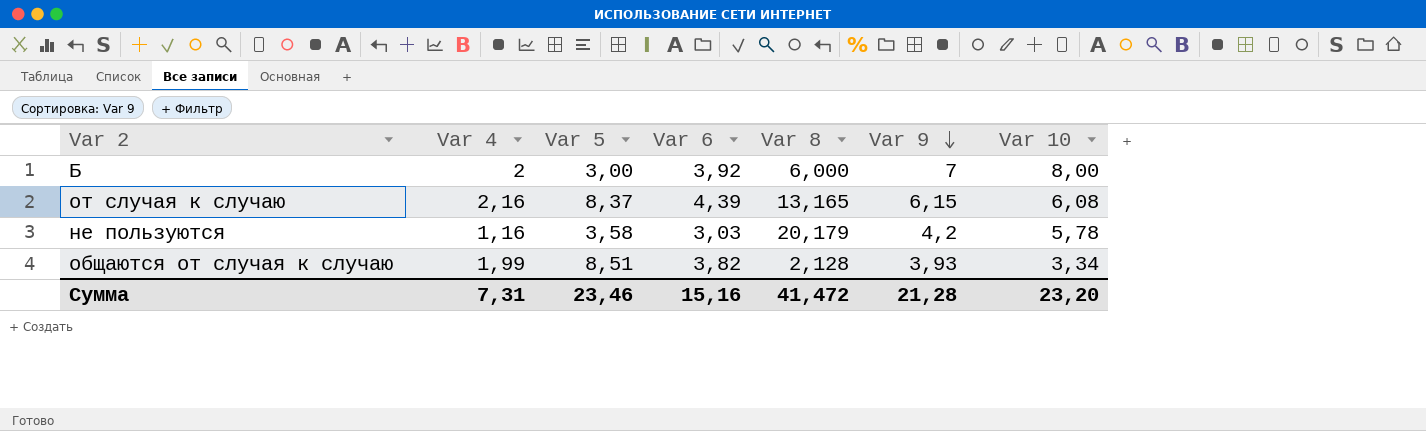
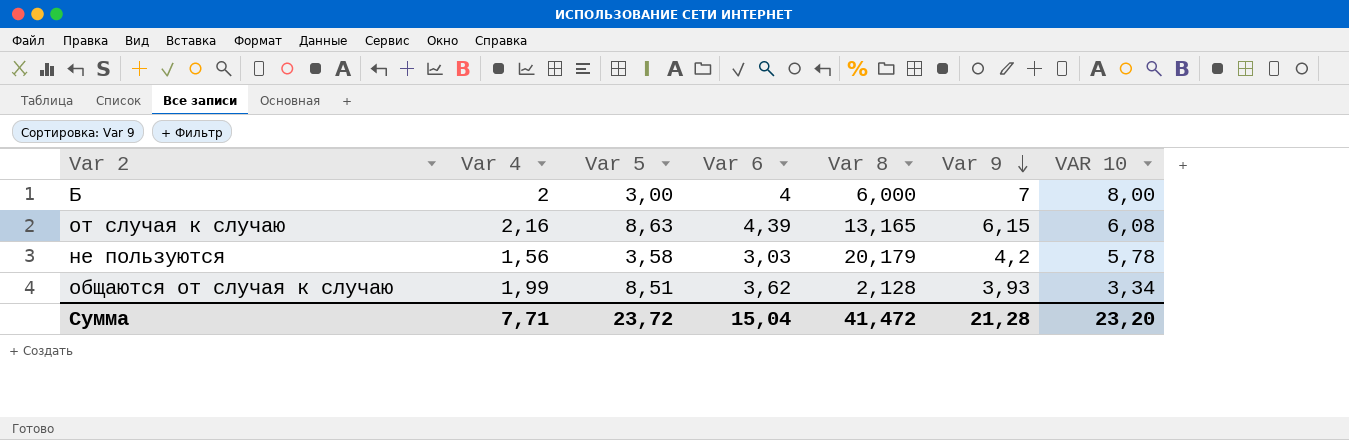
column name: Var 10 -> VAR 10
Б | Var 6: 3,92 -> 4
от случая к случаю | Var 5: 8,37 -> 8,63
не пользуются | Var 4: 1,16 -> 1,56
общаются от случая к случаю | Var 6: 3,82 -> 3,62
Сумма | Var 4: 7,31 -> 7,71
Сумма | Var 5: 23,46 -> 23,72
Сумма | Var 6: 15,16 -> 15,04

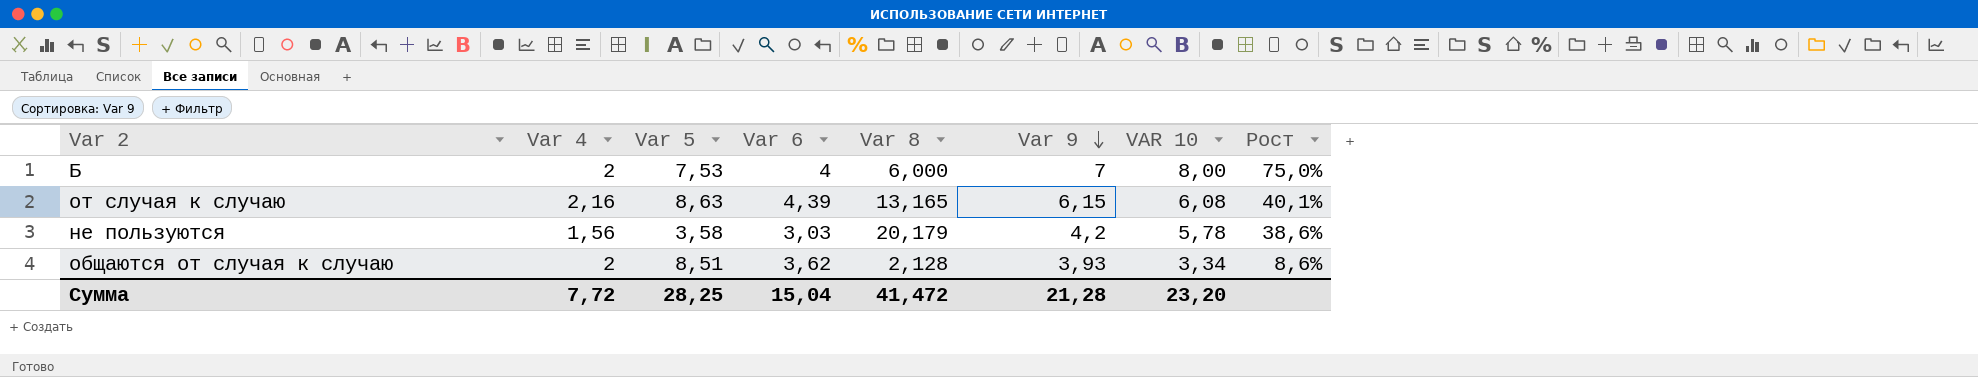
column Рост | formula: none -> ([Var 9] - [Var 6]) / [Var 6]
Б | Var 5: 3,00 -> 7,53
общаются от случая к случаю | Var 4: 1,99 -> 2
Сумма | Var 4: 7,71 -> 7,72
Сумма | Var 5: 23,72 -> 28,25

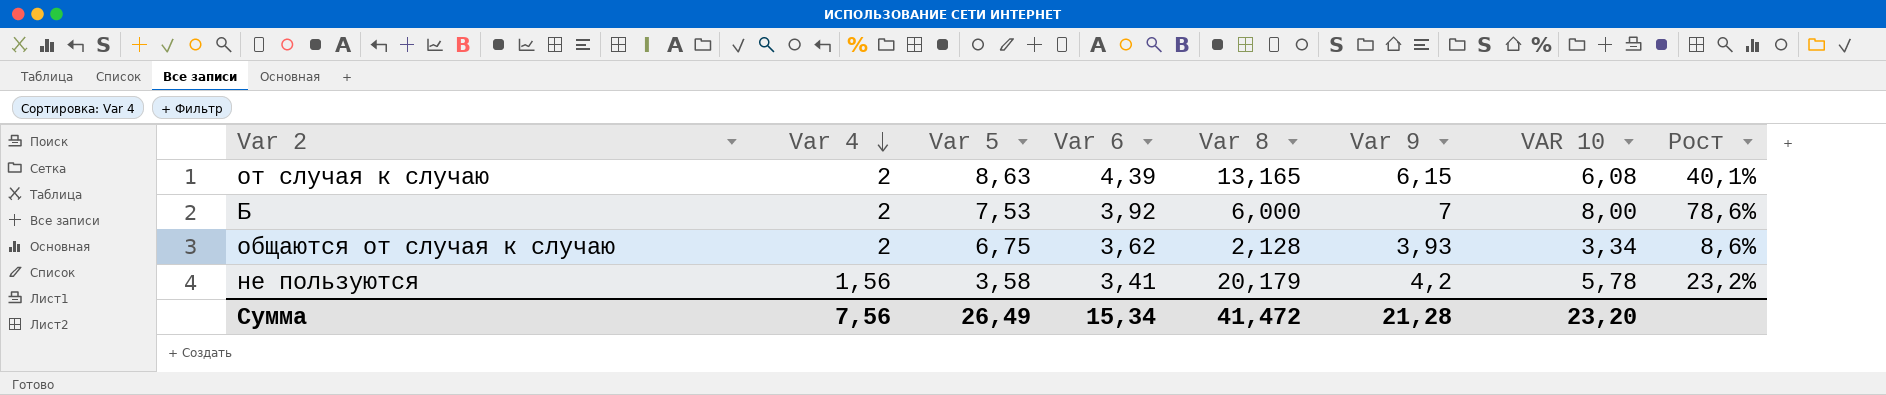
row order: Var 9 descending -> Var 4 descending
от случая к случаю | Var 4: 2,16 -> 2
Б | Var 6: 4 -> 3,92
Б | Рост: 75,0% -> 78,6%
общаются от случая к случаю | Var 5: 8,51 -> 6,75
не пользуются | Var 6: 3,03 -> 3,41
не пользуются | Рост: 38,6% -> 23,2%
Сумма | Var 4: 7,72 -> 7,56
Сумма | Var 5: 28,25 -> 26,49
Сумма | Var 6: 15,04 -> 15,34

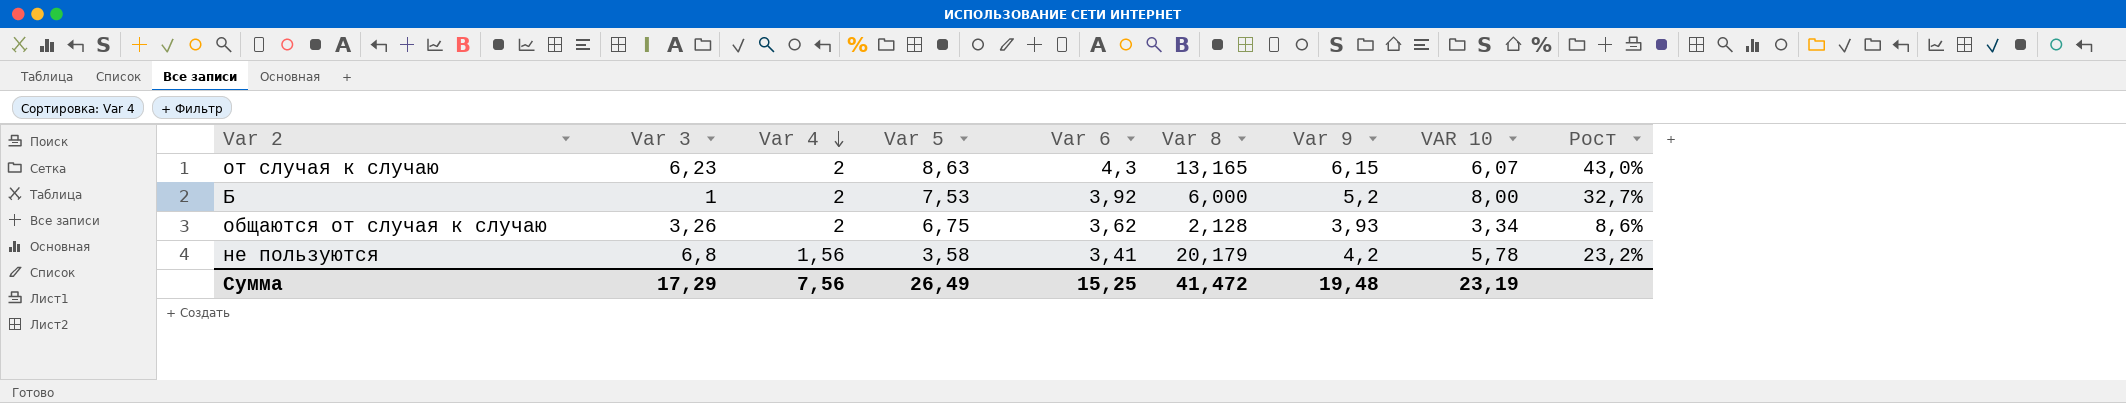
column Var 3 | position: none -> 2
от случая к случаю | Var 6: 4,39 -> 4,3
от случая к случаю | VAR 10: 6,08 -> 6,07
от случая к случаю | Рост: 40,1% -> 43,0%
Б | Var 9: 7 -> 5,2
Б | Рост: 78,6% -> 32,7%
Сумма | Var 6: 15,34 -> 15,25
Сумма | Var 9: 21,28 -> 19,48
Сумма | VAR 10: 23,20 -> 23,19

